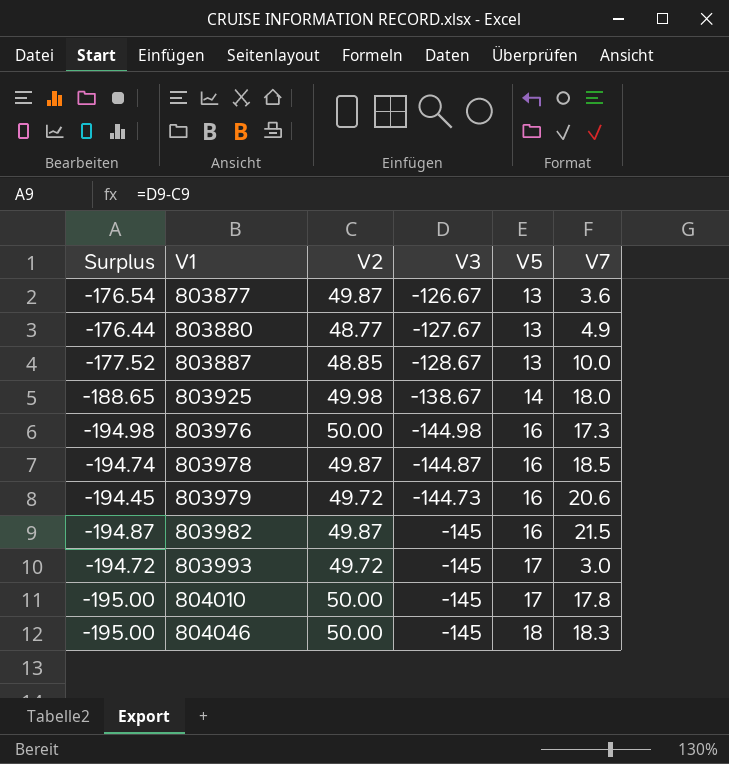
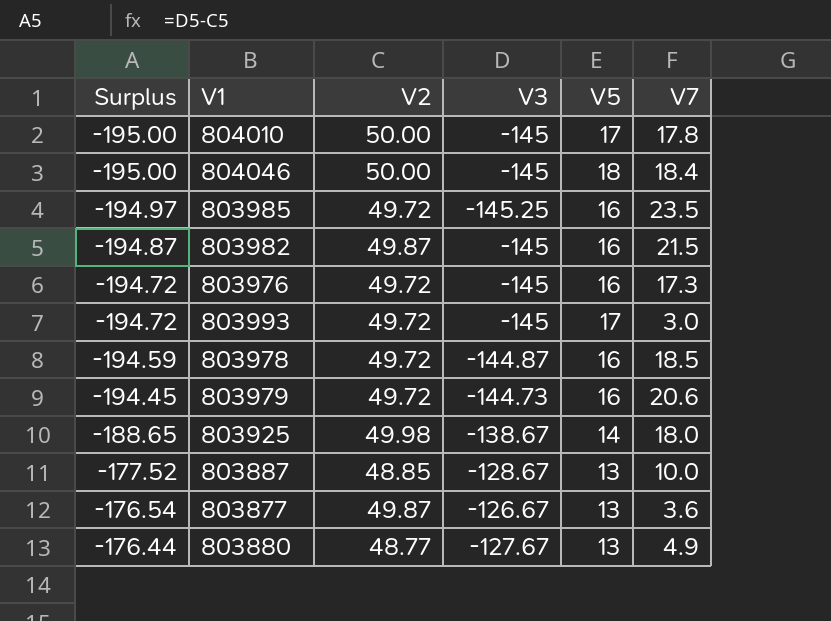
row order: V1 ascending -> Surplus ascending
804046 | V7: 18.3 -> 18.4
row 803985: none -> -194.97 | 49.72 | -145.25 | 16 | 23.5
803976 | Surplus: -194.98 -> -194.72
803976 | V2: 50.00 -> 49.72
803976 | V3: -144.98 -> -145
803978 | Surplus: -194.74 -> -194.59
803978 | V2: 49.87 -> 49.72

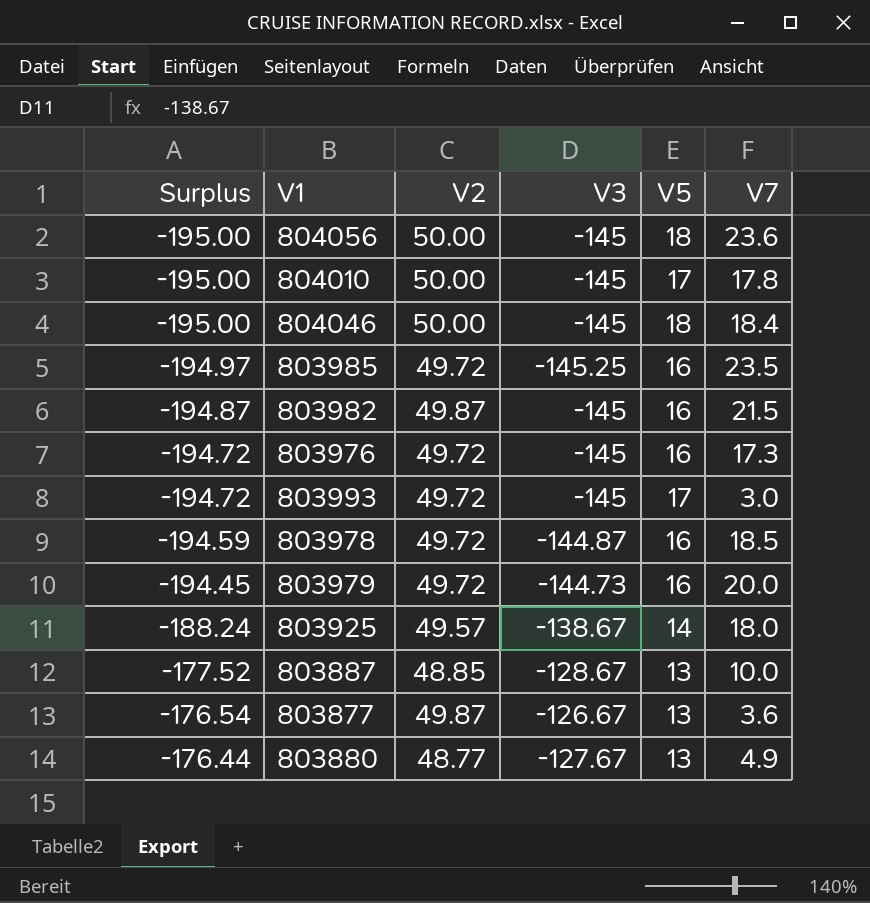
row 804056: none -> -195.00 | 50.00 | -145 | 18 | 23.6
803979 | V7: 20.6 -> 20.0
803925 | Surplus: -188.65 -> -188.24
803925 | V2: 49.98 -> 49.57

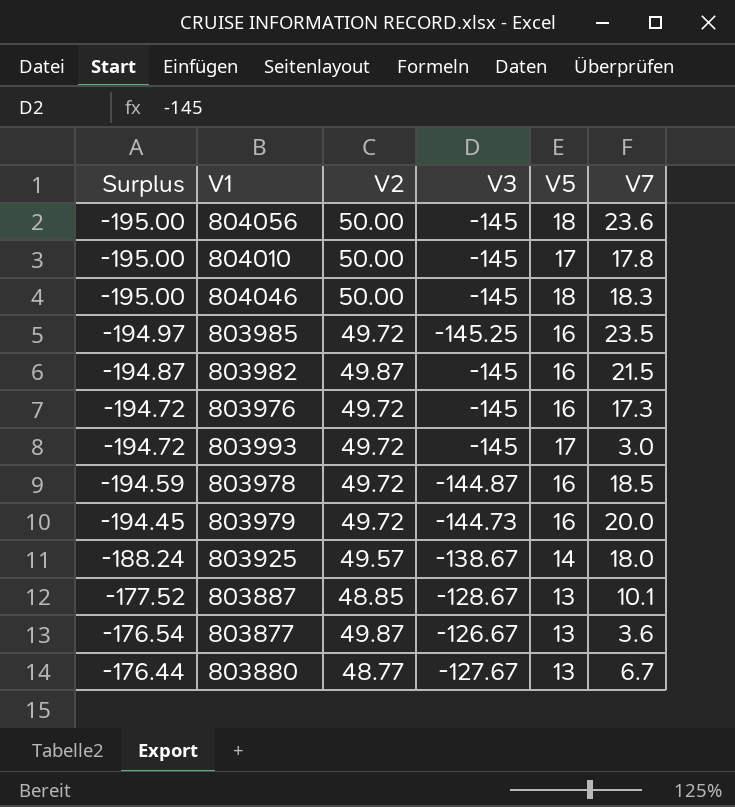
804046 | V7: 18.4 -> 18.3
803887 | V7: 10.0 -> 10.1
803880 | V7: 4.9 -> 6.7

